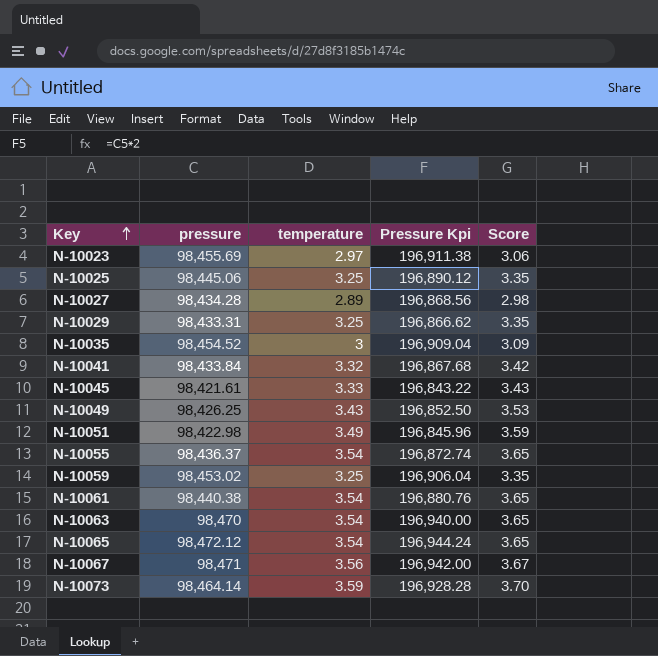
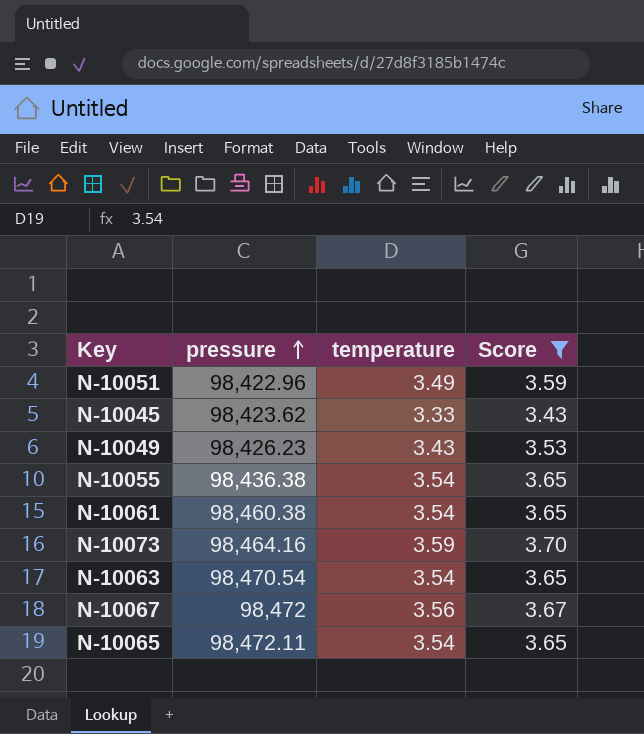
filter: none -> Score >= 3.43
row order: Key ascending -> pressure ascending
column Pressure Kpi | formula: [pressure] * 2 -> none
N-10051 | pressure: 98,422.98 -> 98,422.96
N-10045 | pressure: 98,421.61 -> 98,423.62
N-10049 | pressure: 98,426.25 -> 98,426.23
N-10055 | pressure: 98,436.37 -> 98,436.38
N-10061 | pressure: 98,440.38 -> 98,460.38
N-10073 | pressure: 98,464.14 -> 98,464.16
N-10063 | pressure: 98,470 -> 98,470.54
N-10067 | pressure: 98,471 -> 98,472
N-10065 | pressure: 98,472.12 -> 98,472.11

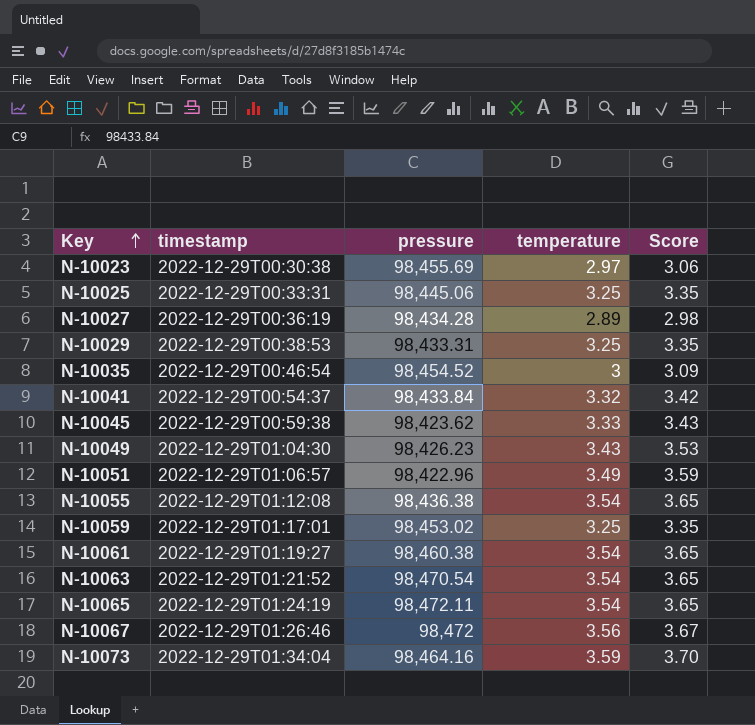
filter: Score >= 3.43 -> none
row order: pressure ascending -> Key ascending
column timestamp | position: none -> 2

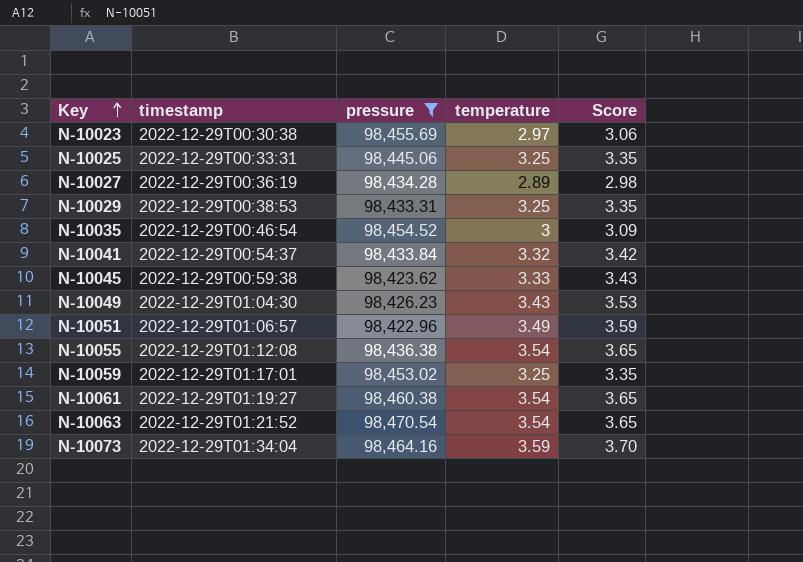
filter: none -> pressure <= 98,470.54

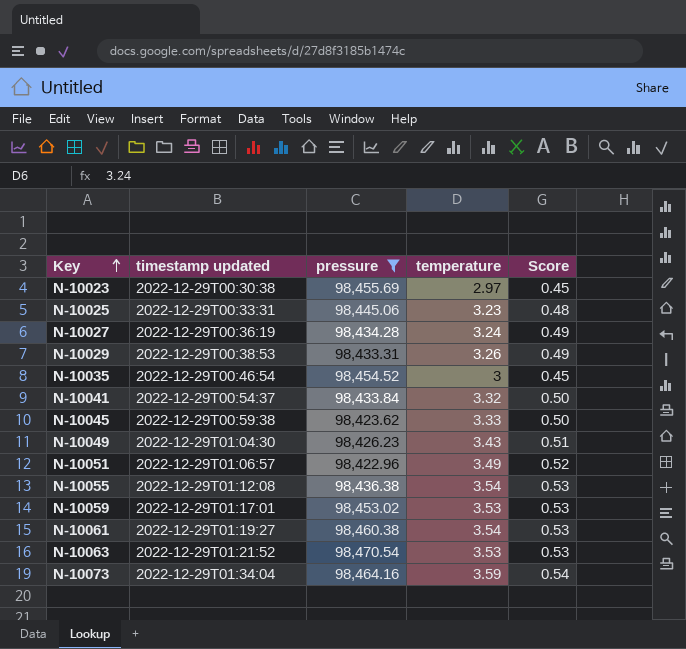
column name: timestamp -> timestamp updated
column Score | formula: [temperature] * 1.03 -> [temperature] * 0.15
N-10025 | temperature: 3.25 -> 3.23
N-10027 | temperature: 2.89 -> 3.24
N-10029 | temperature: 3.25 -> 3.26
N-10059 | temperature: 3.25 -> 3.53
N-10063 | temperature: 3.54 -> 3.53

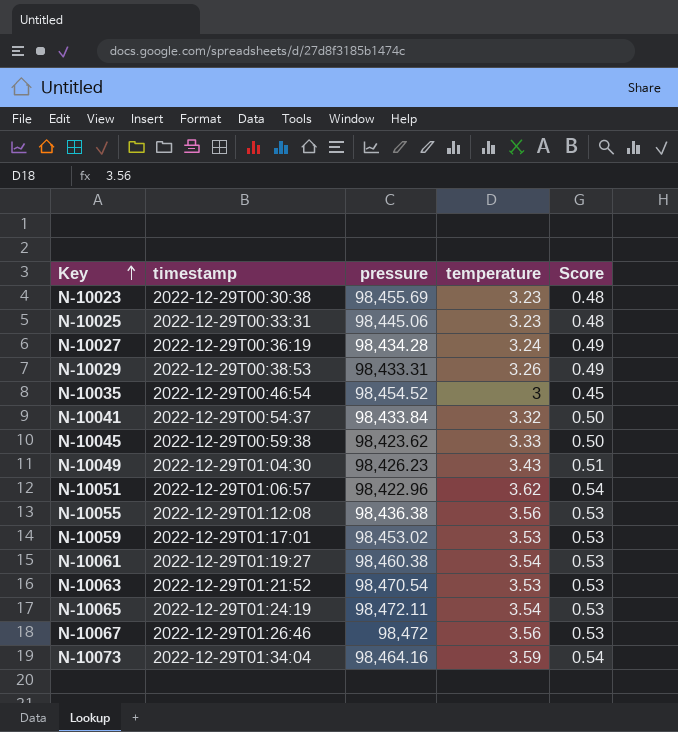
filter: pressure <= 98,470.54 -> none
column name: timestamp updated -> timestamp
N-10023 | temperature: 2.97 -> 3.23
N-10023 | Score: 0.45 -> 0.48
N-10051 | temperature: 3.49 -> 3.62
N-10051 | Score: 0.52 -> 0.54
N-10055 | temperature: 3.54 -> 3.56

